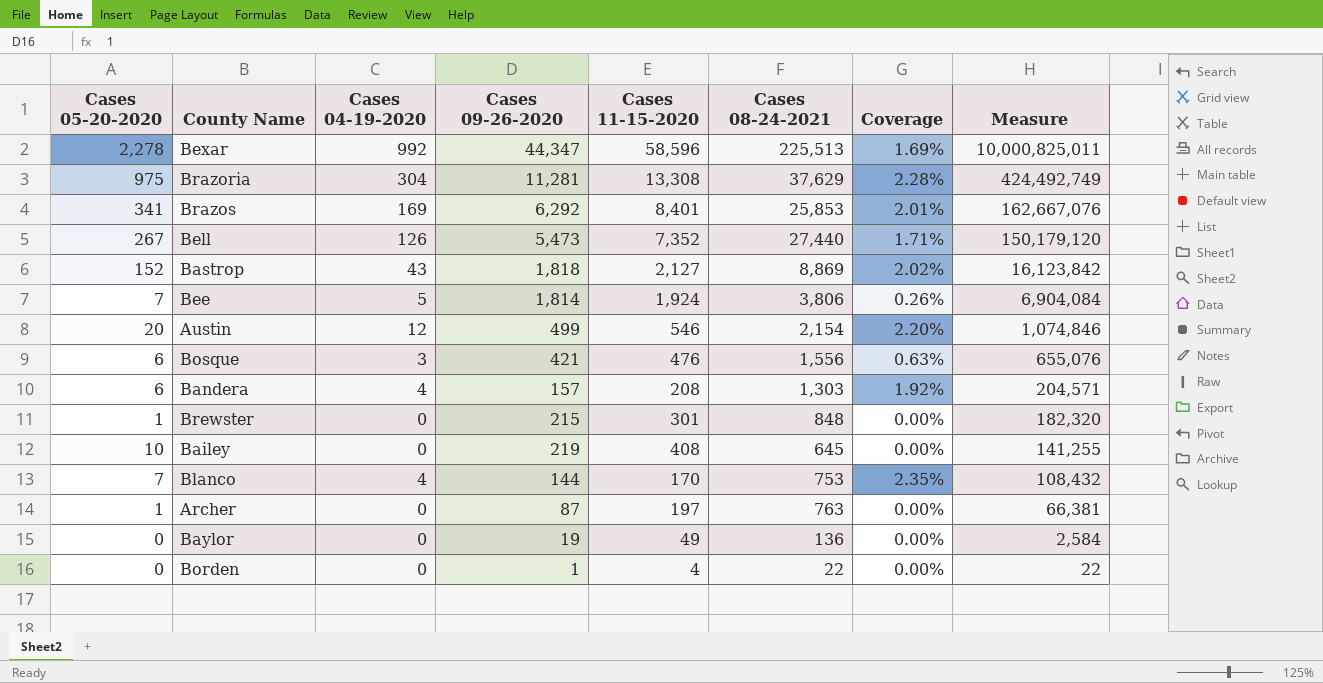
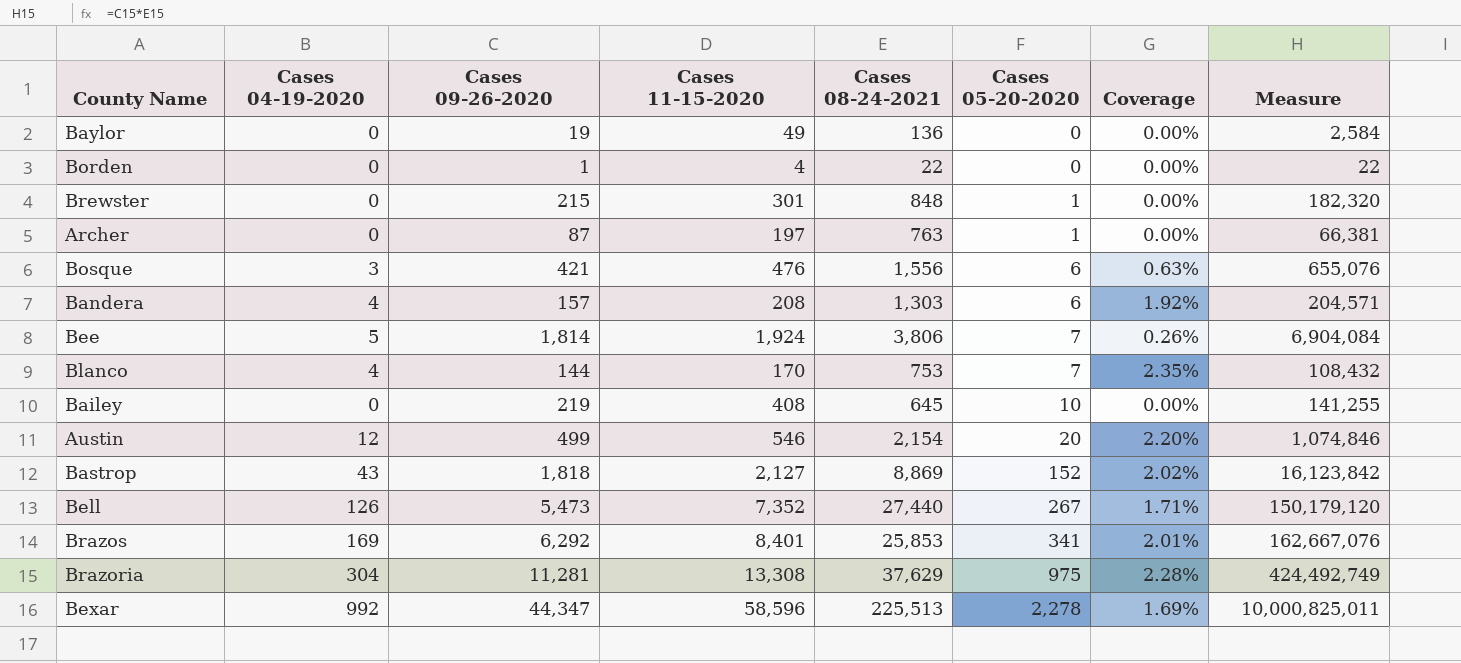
row order: Measure descending -> Cases 05-20-2020 ascending
column Cases 05-20-2020 | position: 1 -> 6

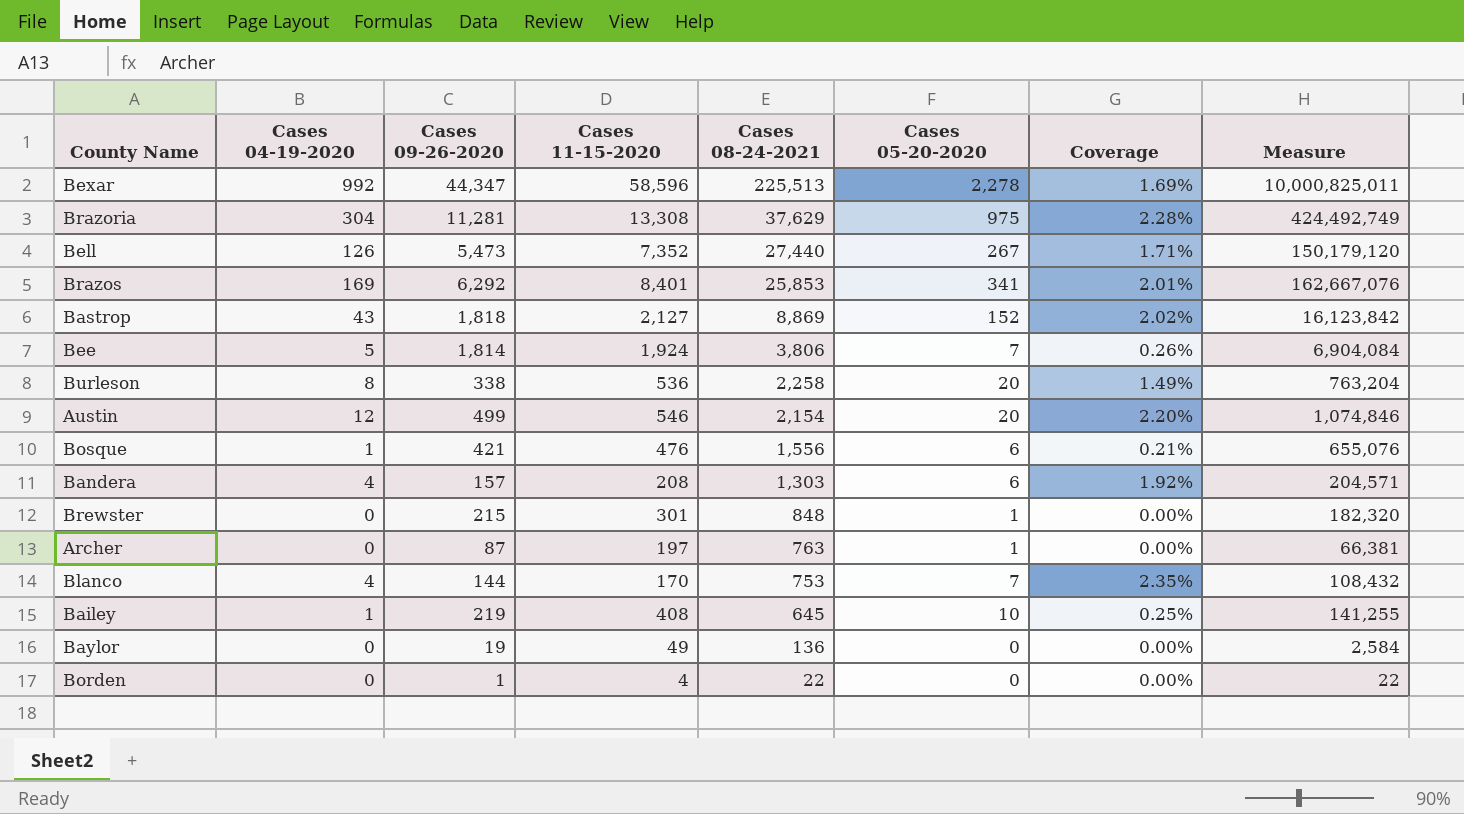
row order: Cases 05-20-2020 ascending -> Cases 08-24-2021 descending
row Burleson: none -> 8 | 338 | 536 | 2,258 | 20 | 1.49% | 763,204
Bosque | Cases 04-19-2020: 3 -> 1
Bosque | Coverage: 0.63% -> 0.21%
Bailey | Cases 04-19-2020: 0 -> 1
Bailey | Coverage: 0.00% -> 0.25%

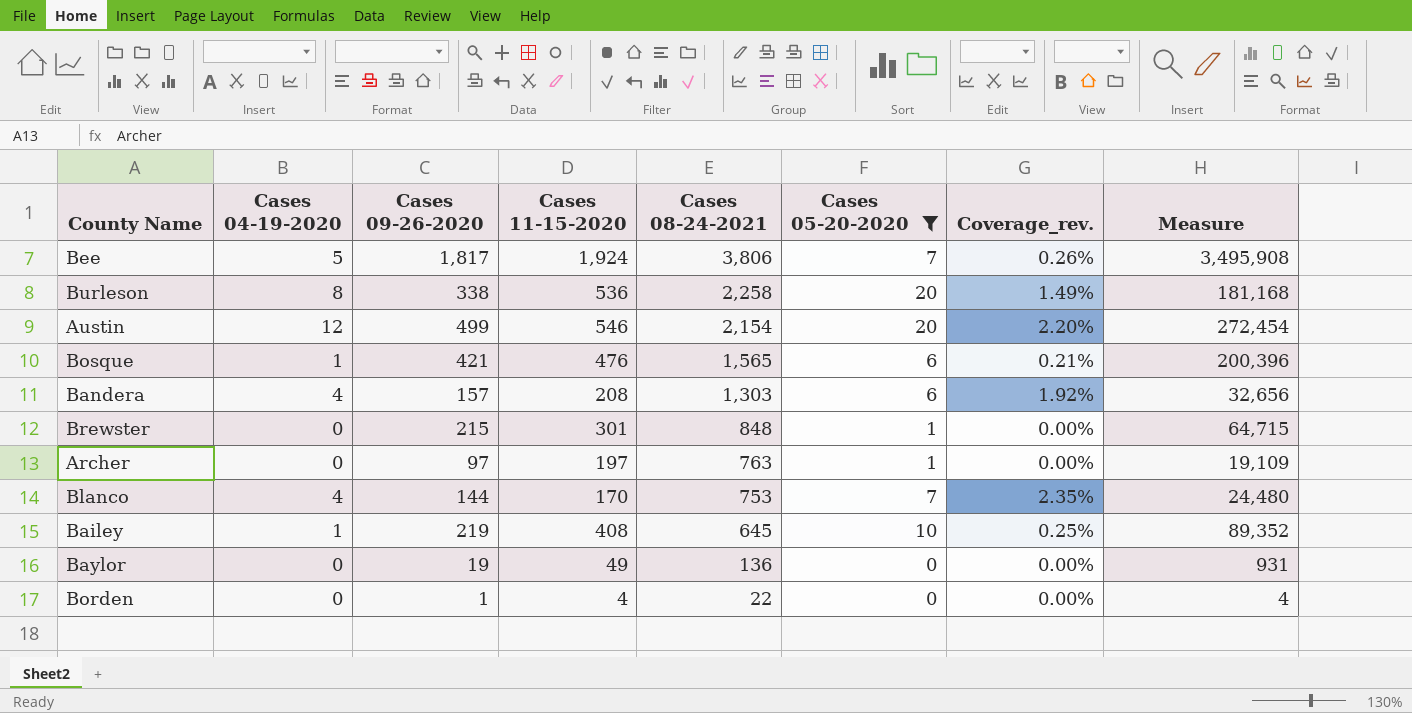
filter: none -> Cases 05-20-2020 <= 20
column name: Coverage -> Coverage_rev.
column Measure | formula: [Cases 09-26-2020] * [Cases 08-24-2021] -> [Cases 09-26-2020] * [Cases 11-15-2020]
Bee | Cases 09-26-2020: 1,814 -> 1,817
Bosque | Cases 08-24-2021: 1,556 -> 1,565
Archer | Cases 09-26-2020: 87 -> 97

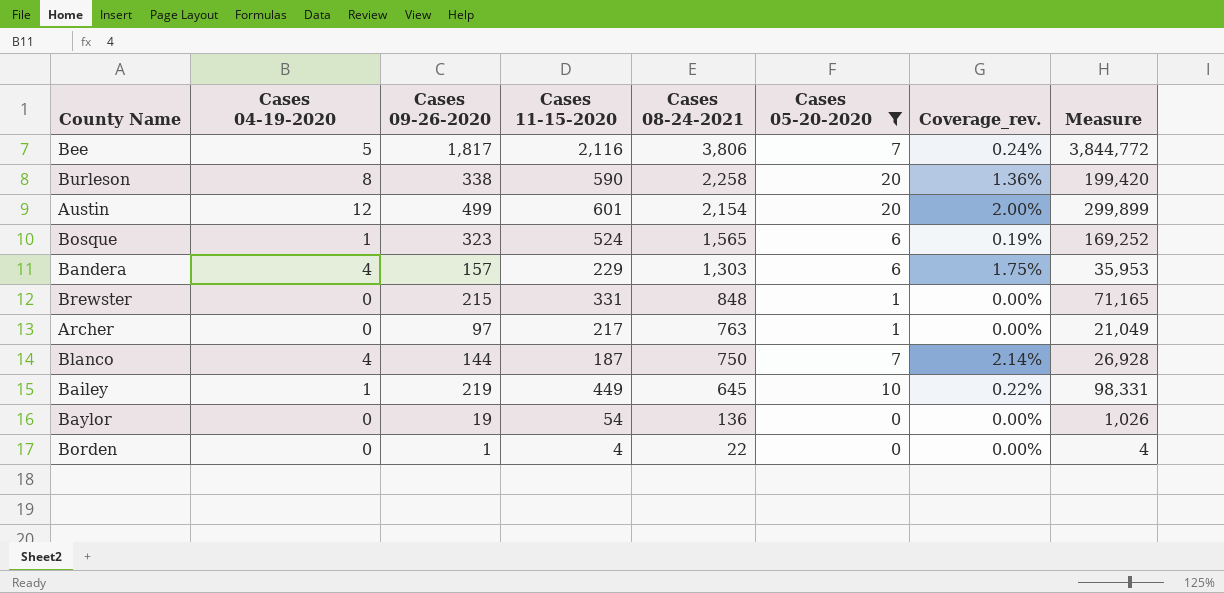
Bee | Cases 11-15-2020: 1,924 -> 2,116
Bee | Coverage_rev.: 0.26% -> 0.24%
Bee | Measure: 3,495,908 -> 3,844,772
Burleson | Cases 11-15-2020: 536 -> 590
Burleson | Coverage_rev.: 1.49% -> 1.36%
Burleson | Measure: 181,168 -> 199,420
Austin | Cases 11-15-2020: 546 -> 601
Austin | Coverage_rev.: 2.20% -> 2.00%
Austin | Measure: 272,454 -> 299,899
Bosque | Cases 09-26-2020: 421 -> 323
Bosque | Cases 11-15-2020: 476 -> 524
Bosque | Coverage_rev.: 0.21% -> 0.19%
Bosque | Measure: 200,396 -> 169,252
Bandera | Cases 11-15-2020: 208 -> 229
Bandera | Coverage_rev.: 1.92% -> 1.75%
Bandera | Measure: 32,656 -> 35,953
Brewster | Cases 11-15-2020: 301 -> 331
Brewster | Measure: 64,715 -> 71,165
Archer | Cases 11-15-2020: 197 -> 217
Archer | Measure: 19,109 -> 21,049
Blanco | Cases 11-15-2020: 170 -> 187
Blanco | Cases 08-24-2021: 753 -> 750
Blanco | Coverage_rev.: 2.35% -> 2.14%
Blanco | Measure: 24,480 -> 26,928
Bailey | Cases 11-15-2020: 408 -> 449
Bailey | Coverage_rev.: 0.25% -> 0.22%
Bailey | Measure: 89,352 -> 98,331
Baylor | Cases 11-15-2020: 49 -> 54
Baylor | Measure: 931 -> 1,026

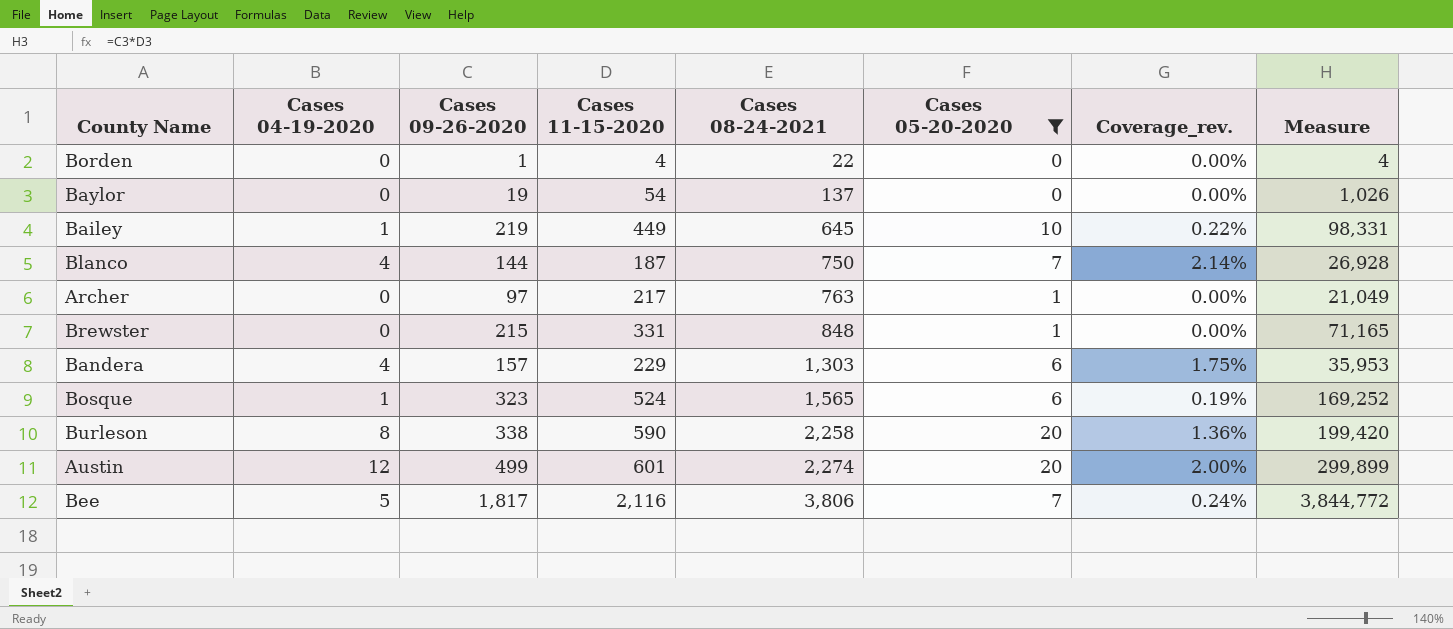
row order: Cases 08-24-2021 descending -> Cases 08-24-2021 ascending
Baylor | Cases 08-24-2021: 136 -> 137
Austin | Cases 08-24-2021: 2,154 -> 2,274

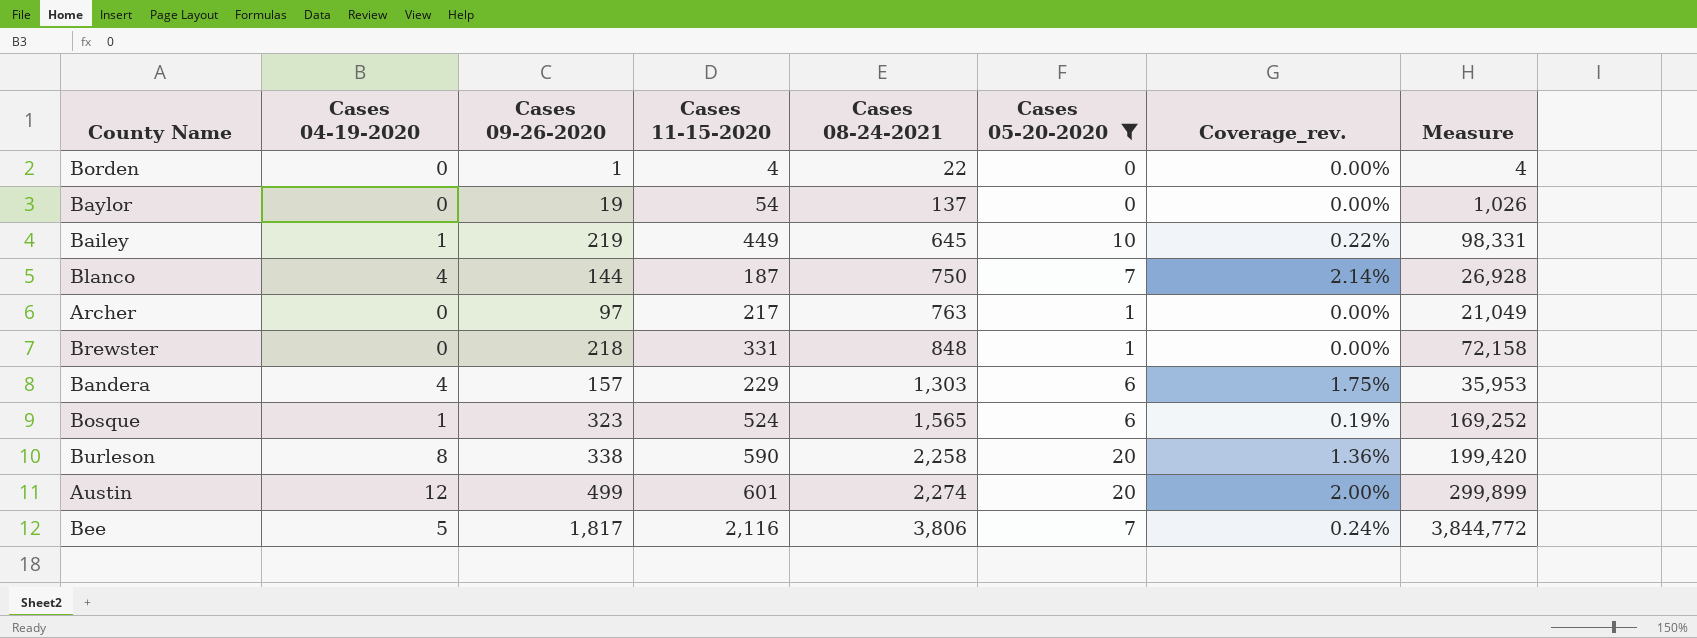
Brewster | Cases 09-26-2020: 215 -> 218
Brewster | Measure: 71,165 -> 72,158

